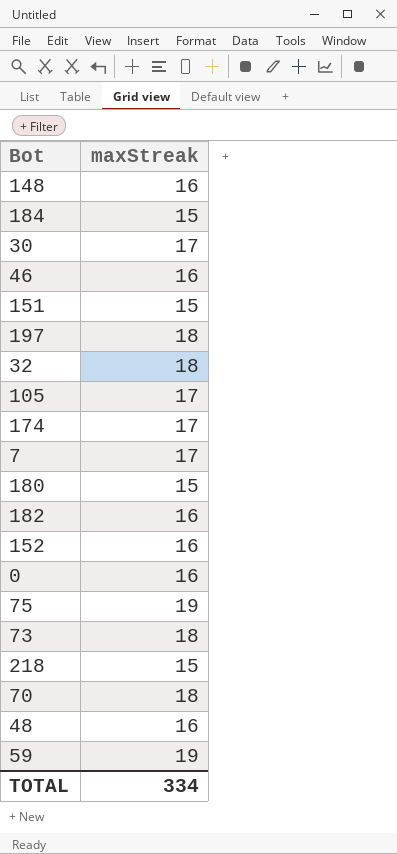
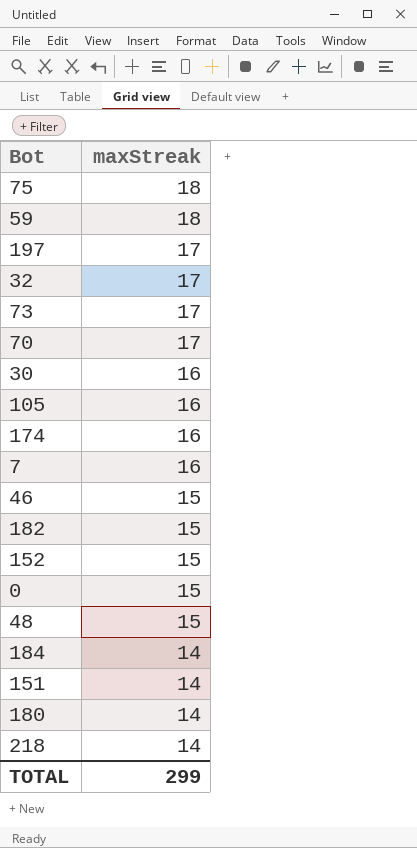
row order: none -> maxStreak descending
row 148: 16 -> none
75 | maxStreak: 19 -> 18
59 | maxStreak: 19 -> 18
197 | maxStreak: 18 -> 17
32 | maxStreak: 18 -> 17
73 | maxStreak: 18 -> 17
70 | maxStreak: 18 -> 17
30 | maxStreak: 17 -> 16
105 | maxStreak: 17 -> 16
174 | maxStreak: 17 -> 16
7 | maxStreak: 17 -> 16
46 | maxStreak: 16 -> 15
182 | maxStreak: 16 -> 15
152 | maxStreak: 16 -> 15
0 | maxStreak: 16 -> 15
48 | maxStreak: 16 -> 15
184 | maxStreak: 15 -> 14
151 | maxStreak: 15 -> 14
180 | maxStreak: 15 -> 14
218 | maxStreak: 15 -> 14
TOTAL | maxStreak: 334 -> 299

